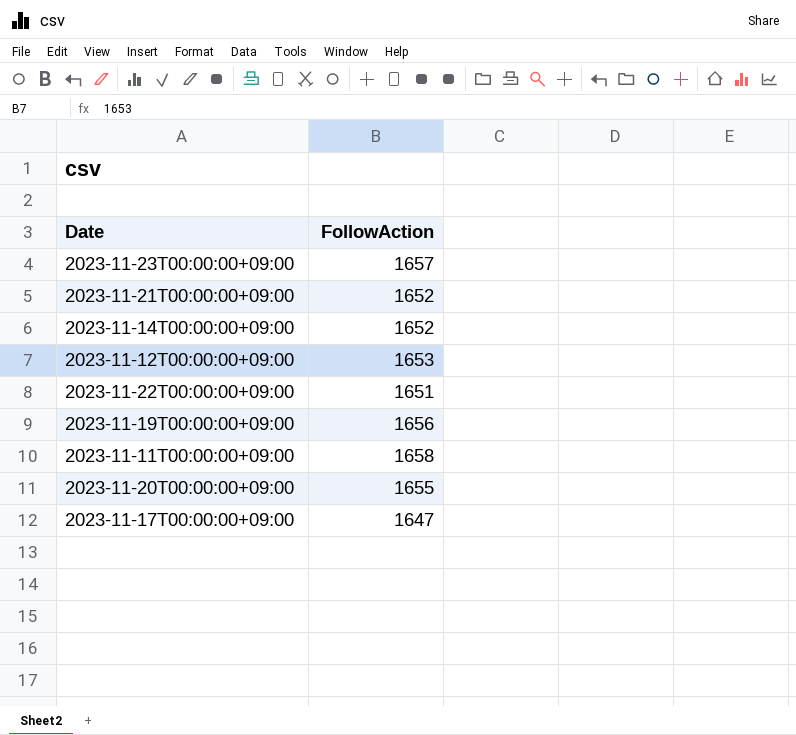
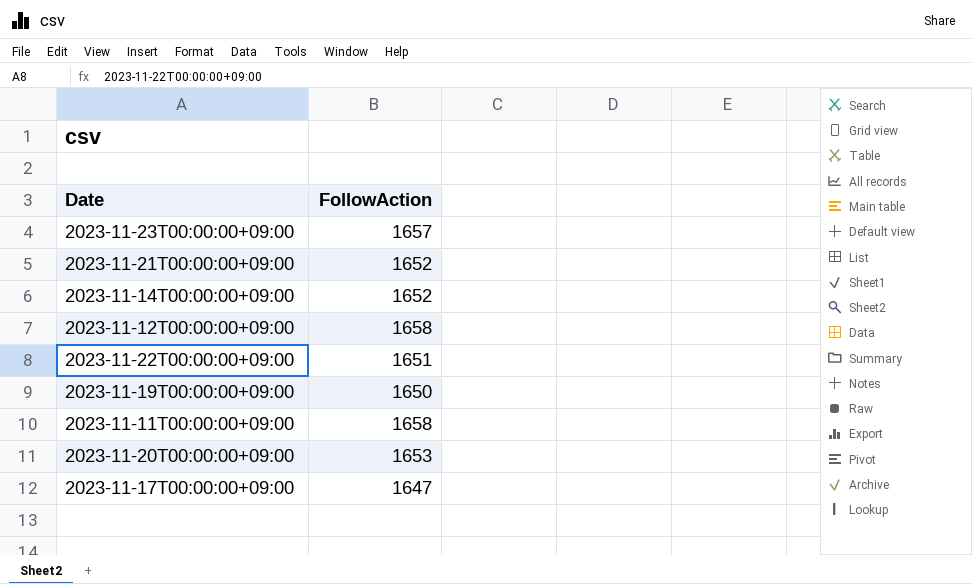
2023-11-12T00:00:00+09:00 | FollowAction: 1653 -> 1658
2023-11-19T00:00:00+09:00 | FollowAction: 1656 -> 1650
2023-11-20T00:00:00+09:00 | FollowAction: 1655 -> 1653

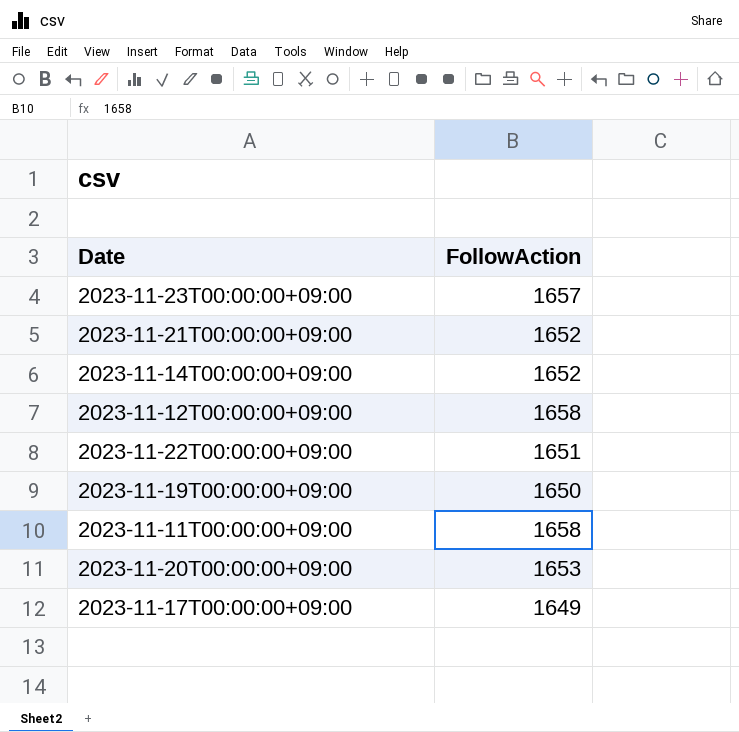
2023-11-17T00:00:00+09:00 | FollowAction: 1647 -> 1649

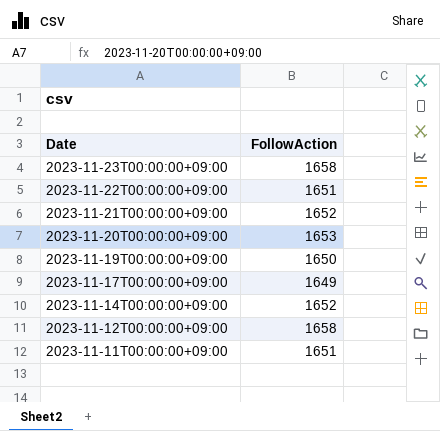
row order: none -> Date descending
2023-11-23T00:00:00+09:00 | FollowAction: 1657 -> 1658
2023-11-11T00:00:00+09:00 | FollowAction: 1658 -> 1651

